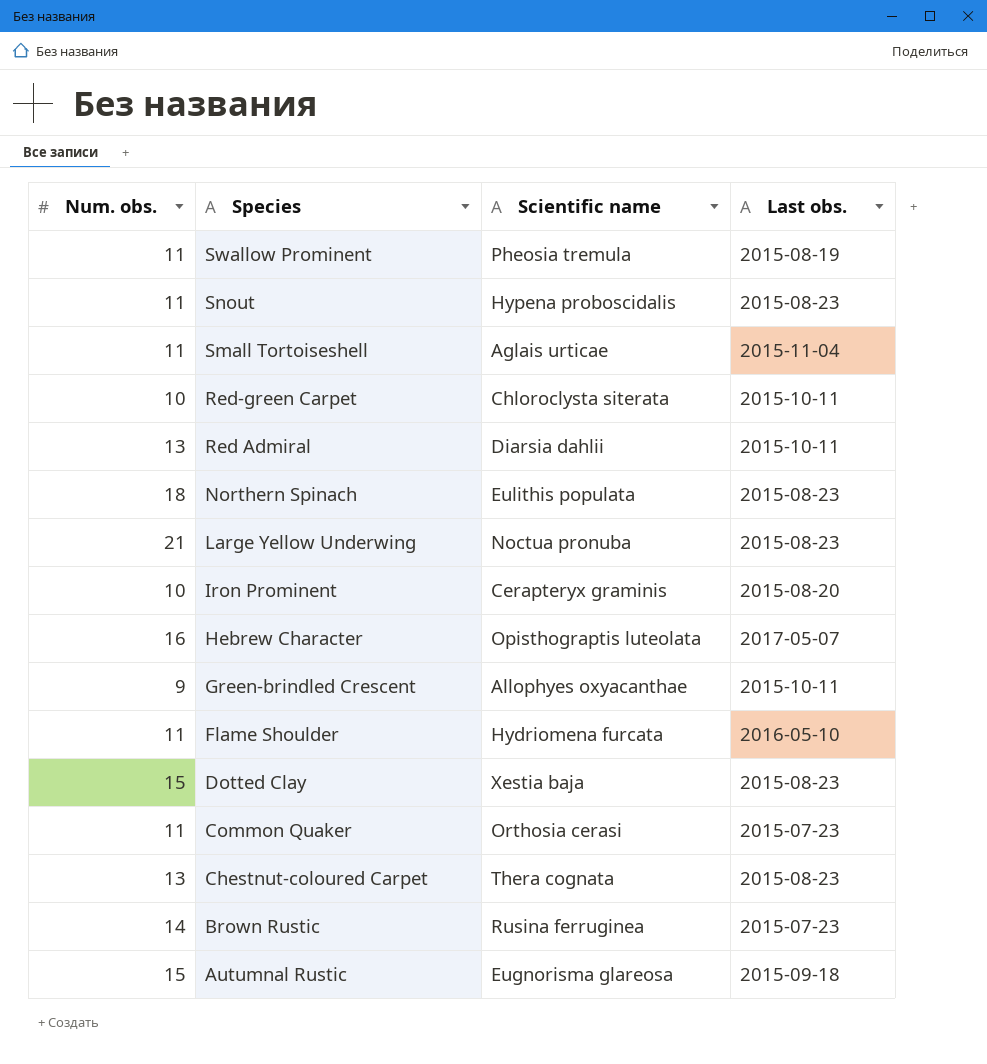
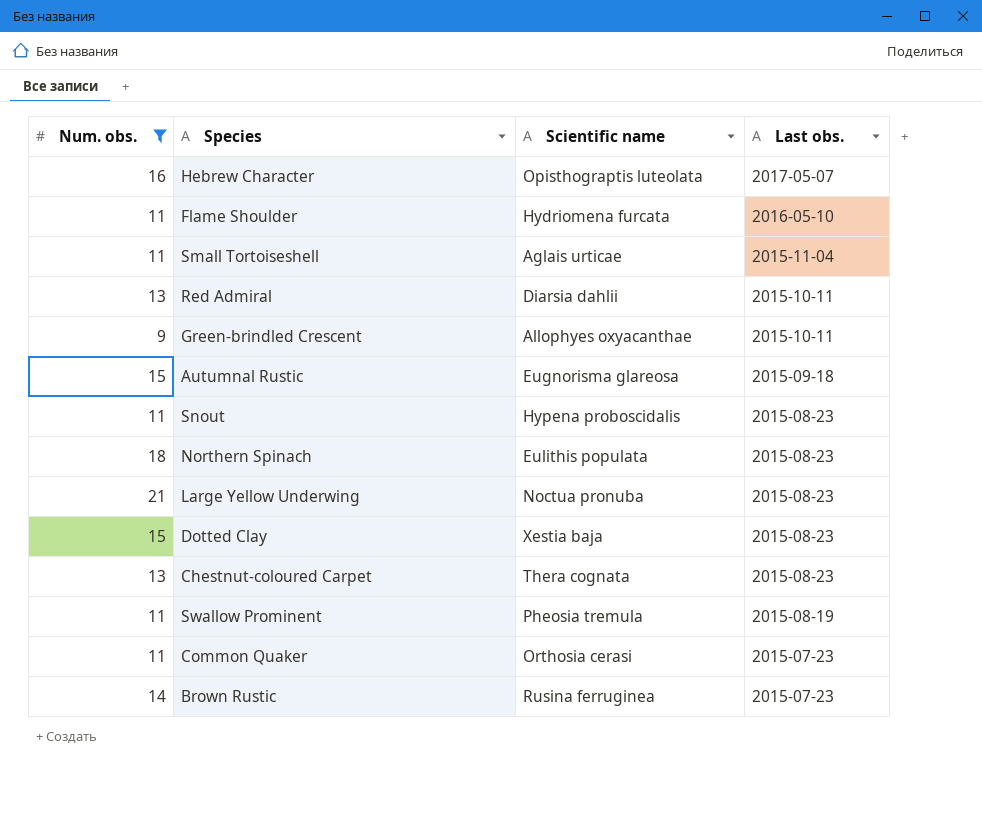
filter: none -> Num. obs. != 10
row order: Species descending -> Last obs. descending

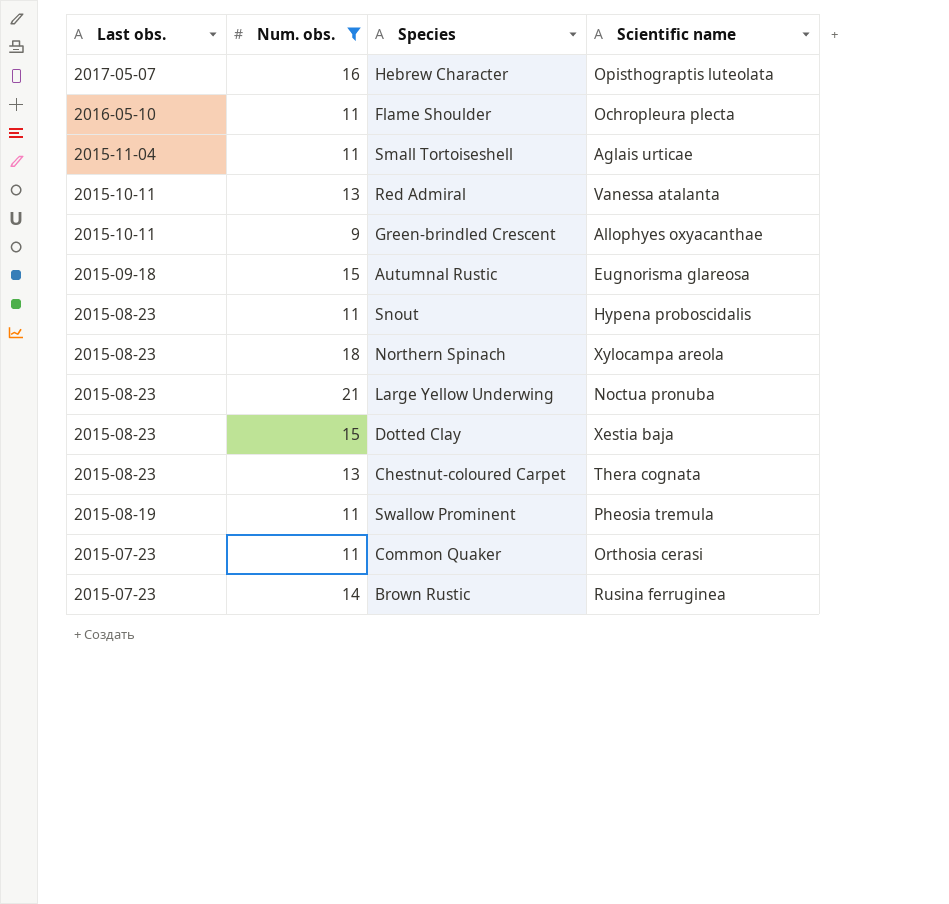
column Last obs. | position: 4 -> 1
Flame Shoulder | Scientific name: Hydriomena furcata -> Ochropleura plecta
Red Admiral | Scientific name: Diarsia dahlii -> Vanessa atalanta
Northern Spinach | Scientific name: Eulithis populata -> Xylocampa areola

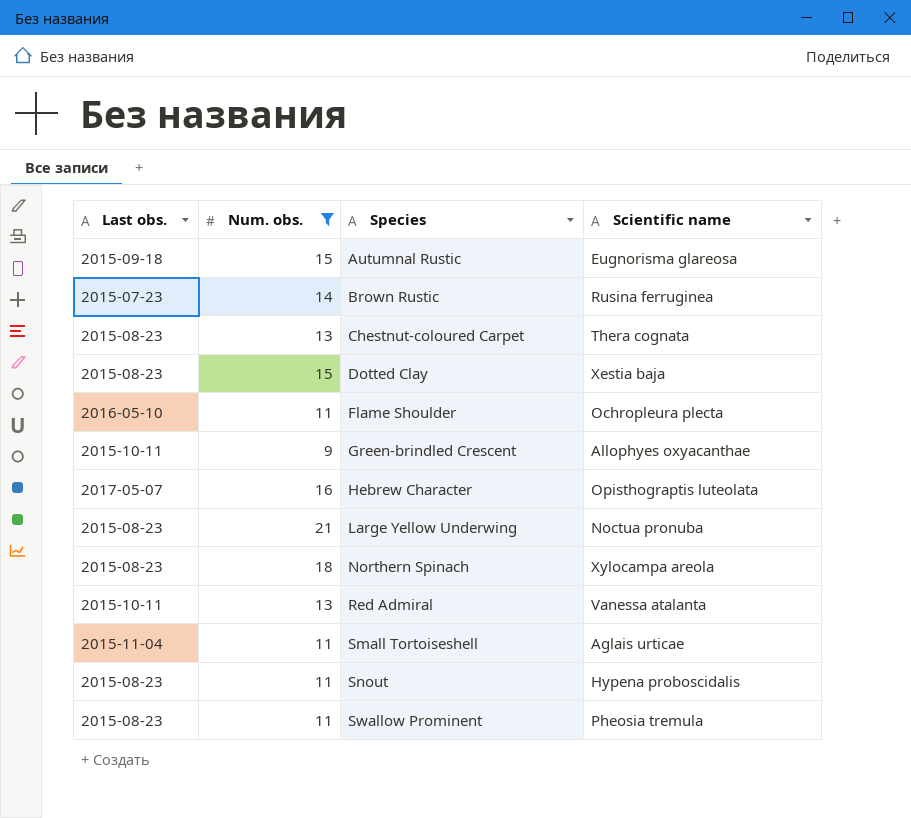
row order: Last obs. descending -> Species ascending
row Common Quaker: 2015-07-23 | 11 | Orthosia cerasi -> none
Swallow Prominent | Last obs.: 2015-08-19 -> 2015-08-23

